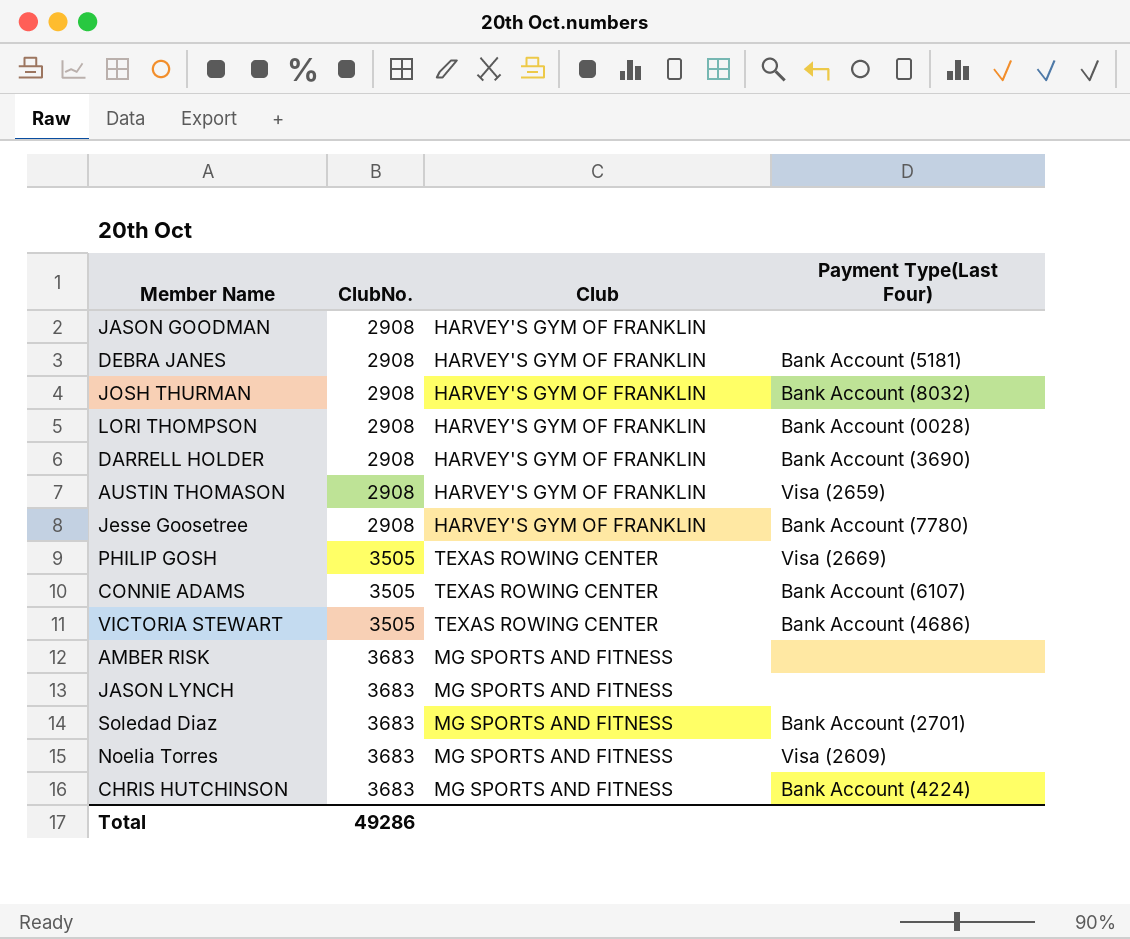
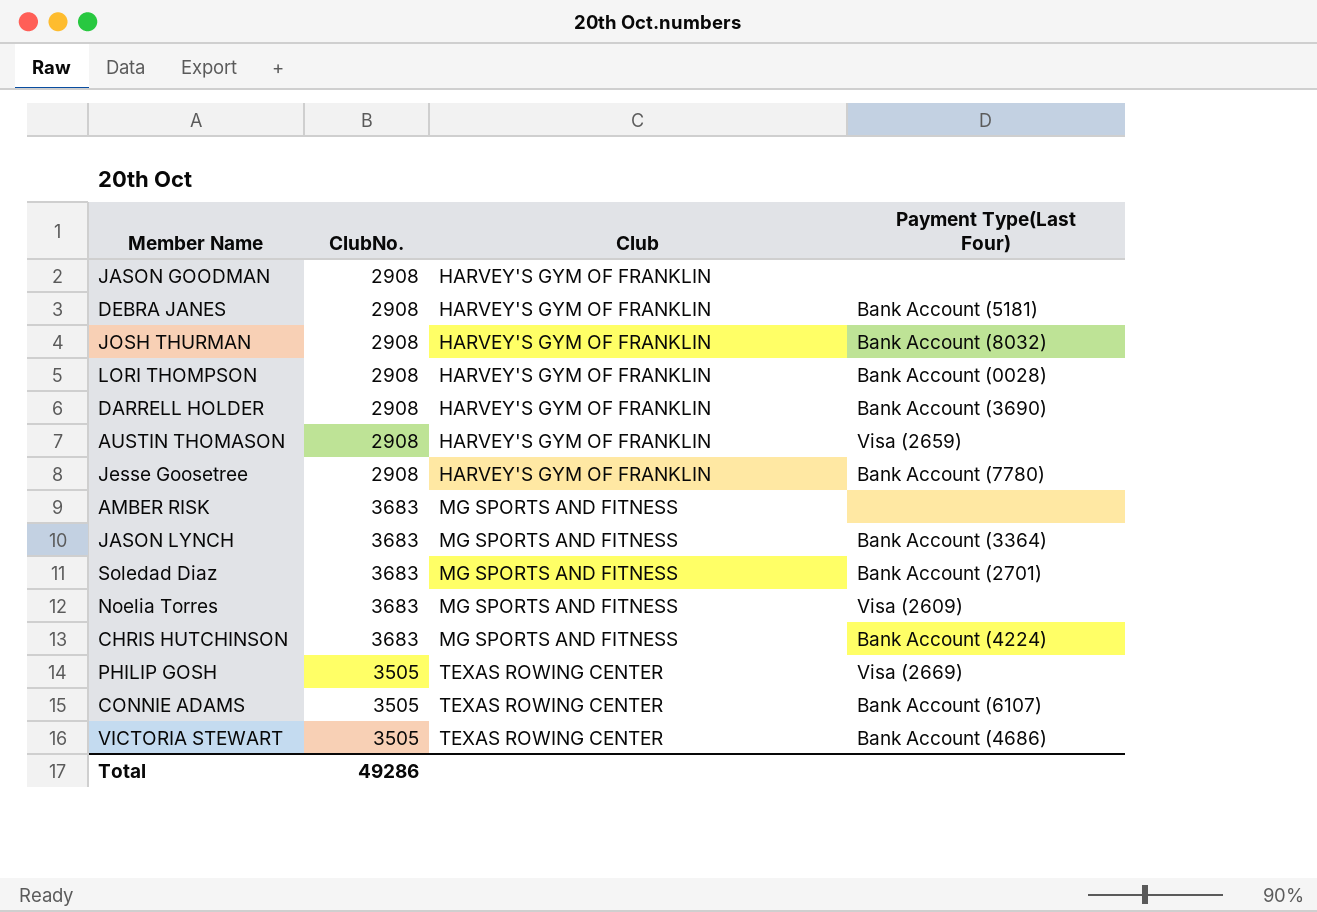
row order: ClubNo. ascending -> Club ascending
JASON LYNCH | Payment Type(Last Four): none -> Bank Account (3364)

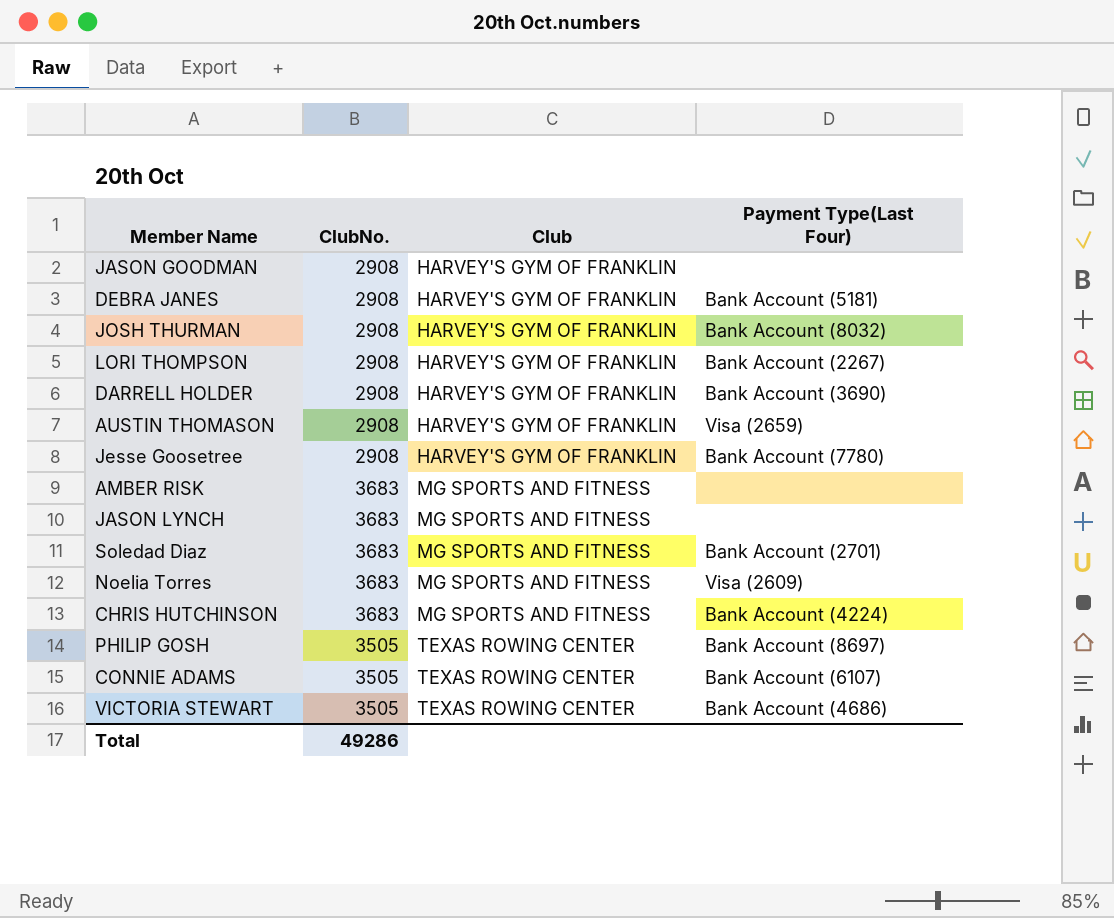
LORI THOMPSON | Payment Type(Last Four): Bank Account (0028) -> Bank Account (2267)
JASON LYNCH | Payment Type(Last Four): Bank Account (3364) -> none
PHILIP GOSH | Payment Type(Last Four): Visa (2669) -> Bank Account (8697)

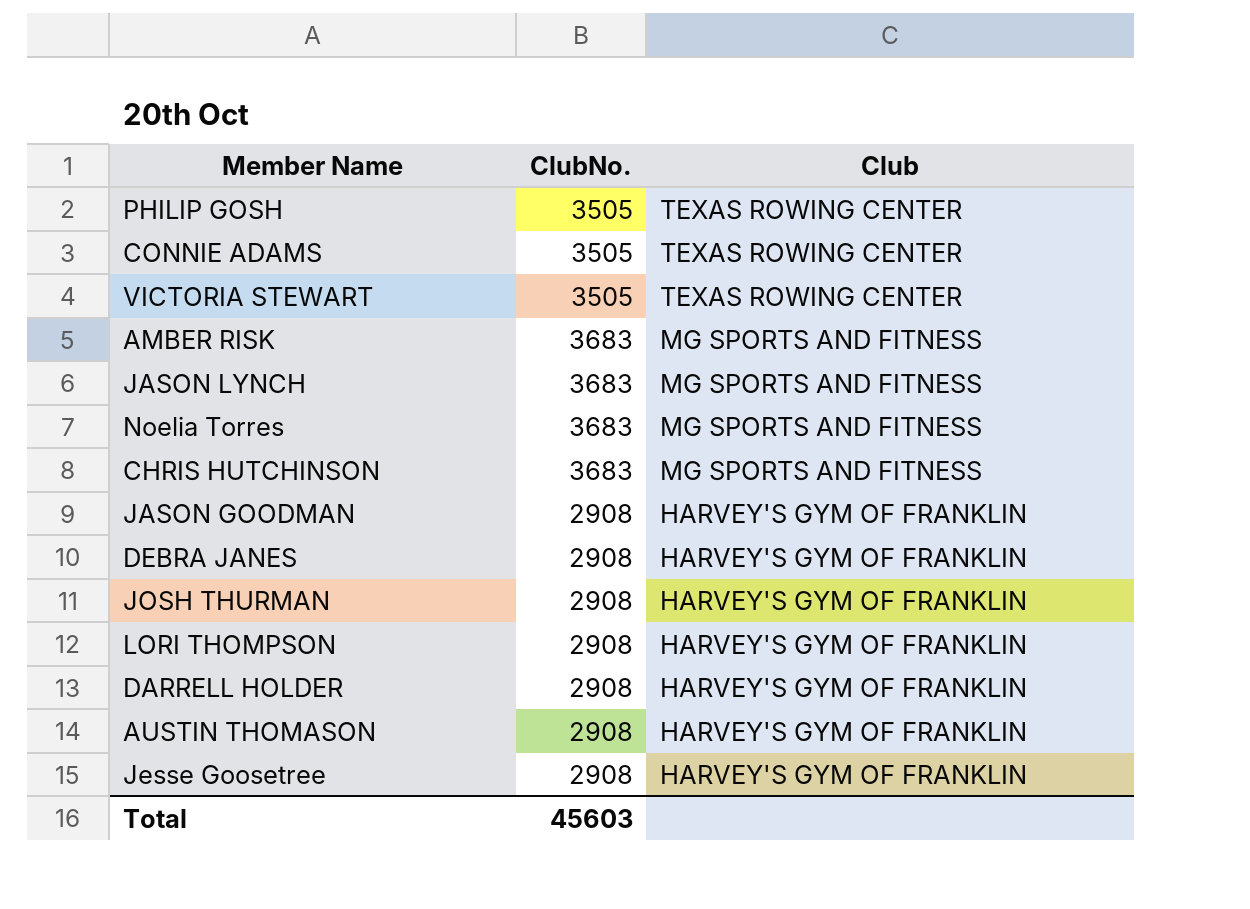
row order: Club ascending -> Club descending
column Payment Type(Last Four) | position: 4 -> none
row Soledad Diaz: 3683 | MG SPORTS AND FITNESS | Bank Account (2701) -> none
Total | ClubNo.: 49286 -> 45603

